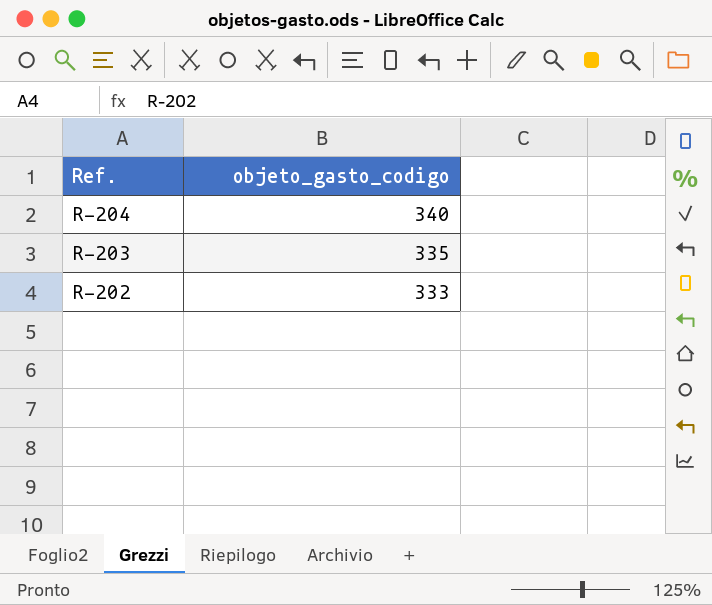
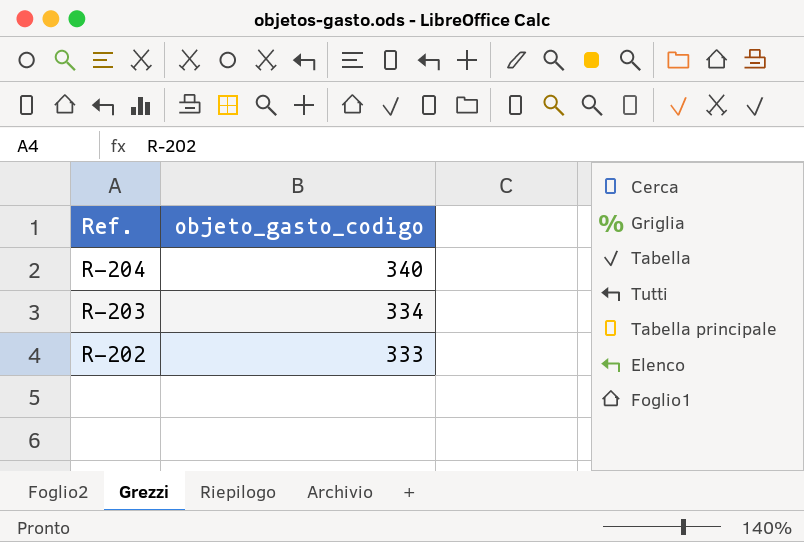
R-203 | objeto_gasto_codigo: 335 -> 334

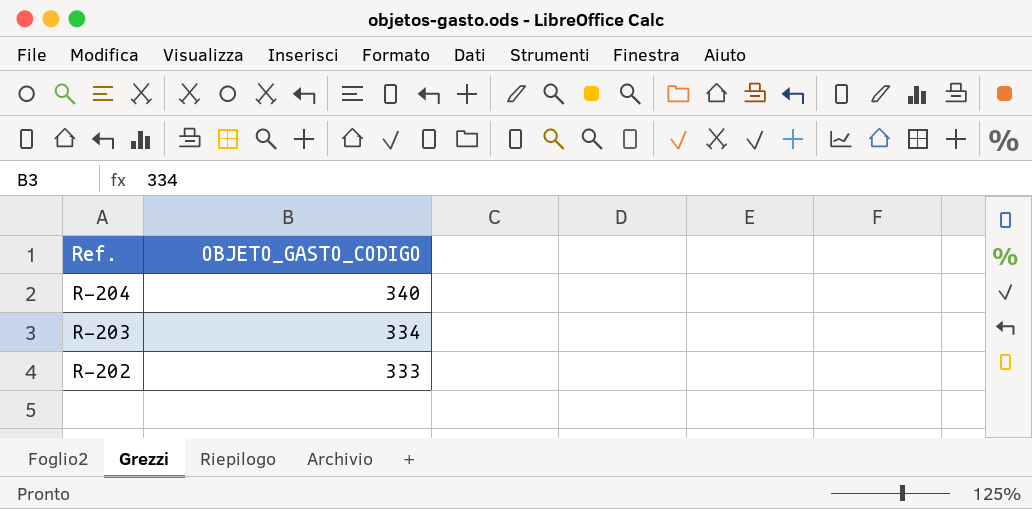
column name: objeto_gasto_codigo -> OBJETO_GASTO_CODIGO

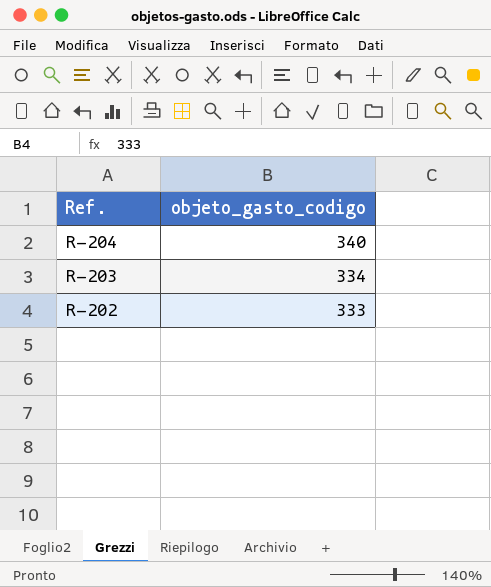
column name: OBJETO_GASTO_CODIGO -> objeto_gasto_codigo

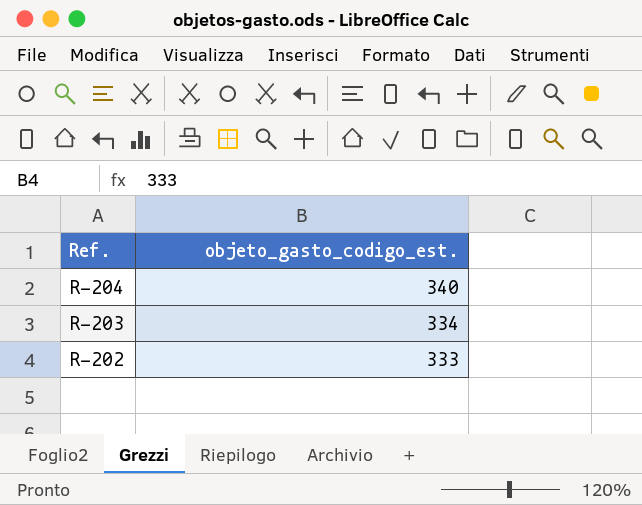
column name: objeto_gasto_codigo -> objeto_gasto_codigo_est.

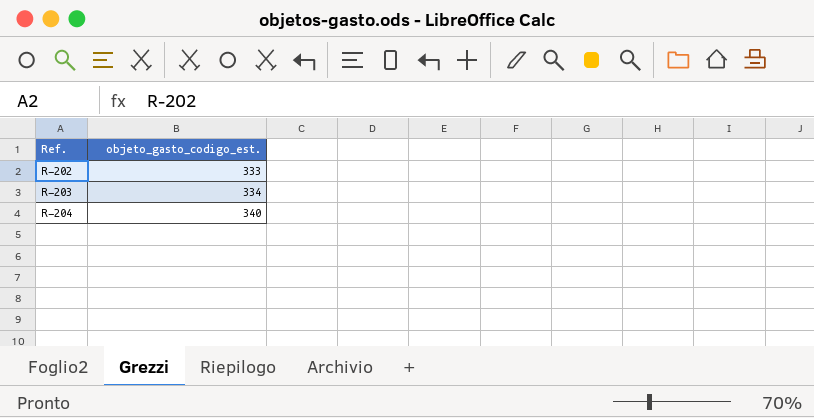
row order: Ref. descending -> Ref. ascending

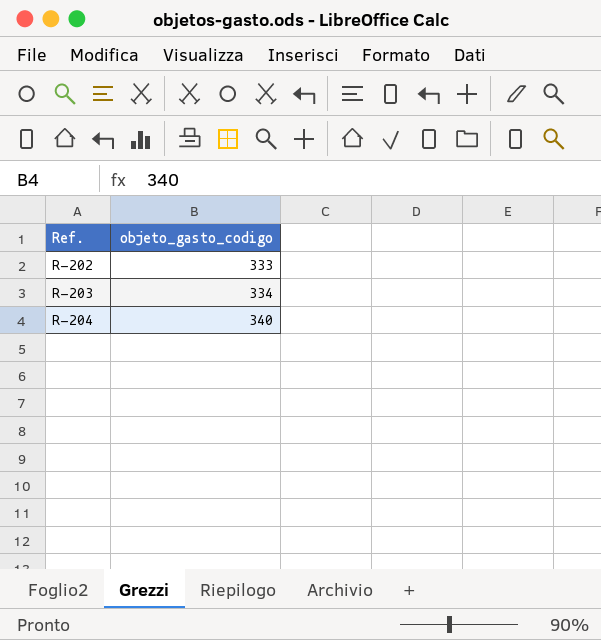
column name: objeto_gasto_codigo_est. -> objeto_gasto_codigo

